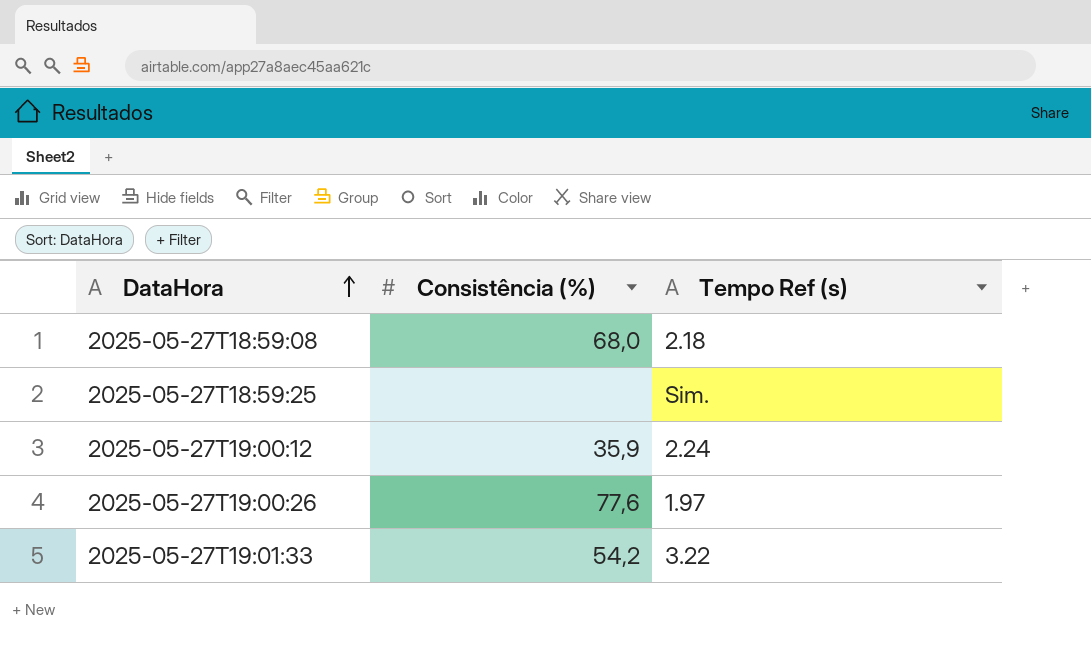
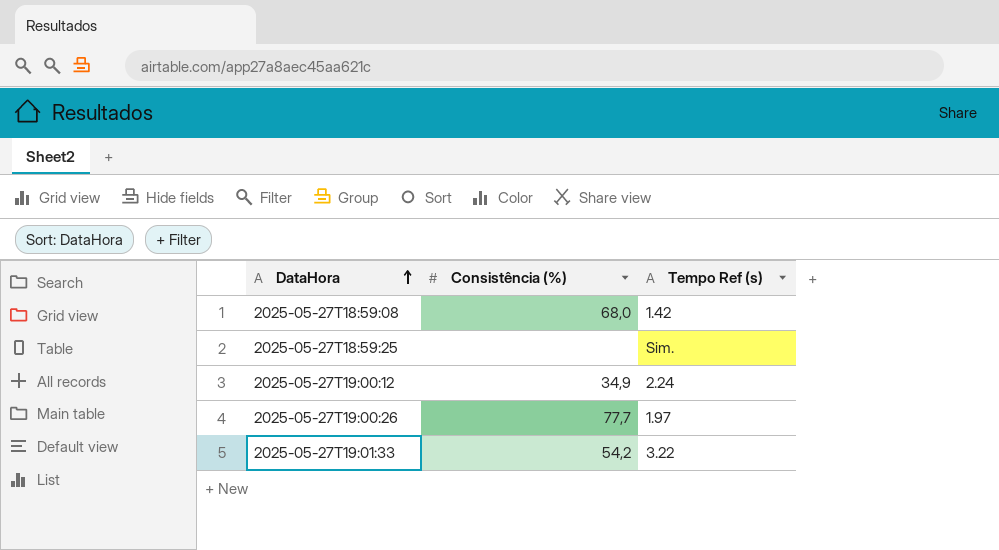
2025-05-27T18:59:08 | Tempo Ref (s): 2.18 -> 1.42
2025-05-27T19:00:12 | Consistência (%): 35,9 -> 34,9
2025-05-27T19:00:26 | Consistência (%): 77,6 -> 77,7

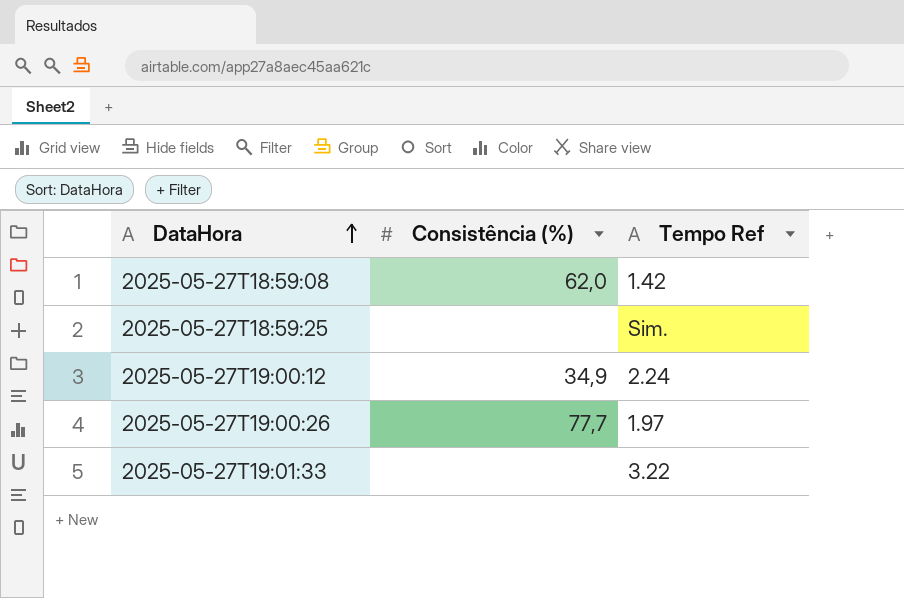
column name: Tempo Ref (s) -> Tempo Ref
2025-05-27T18:59:08 | Consistência (%): 68,0 -> 62,0
2025-05-27T19:01:33 | Consistência (%): 54,2 -> none

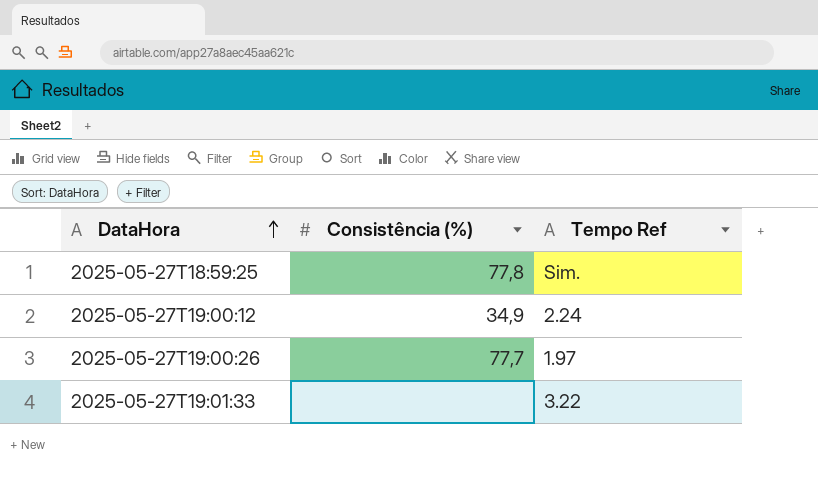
row 2025-05-27T18:59:08: 62,0 | 1.42 -> none
2025-05-27T18:59:25 | Consistência (%): none -> 77,8

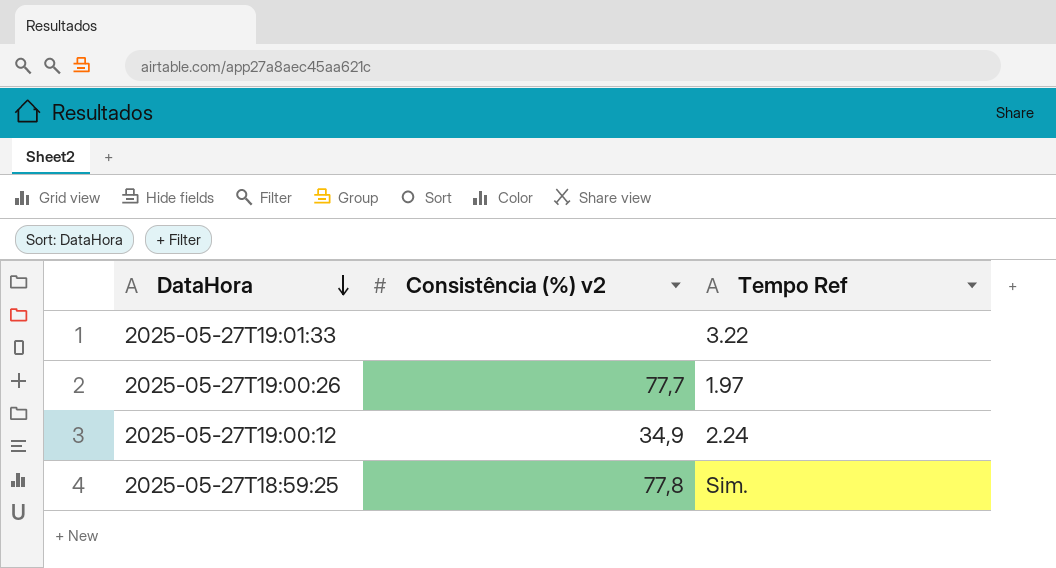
row order: DataHora ascending -> DataHora descending
column name: Consistência (%) -> Consistência (%) v2

